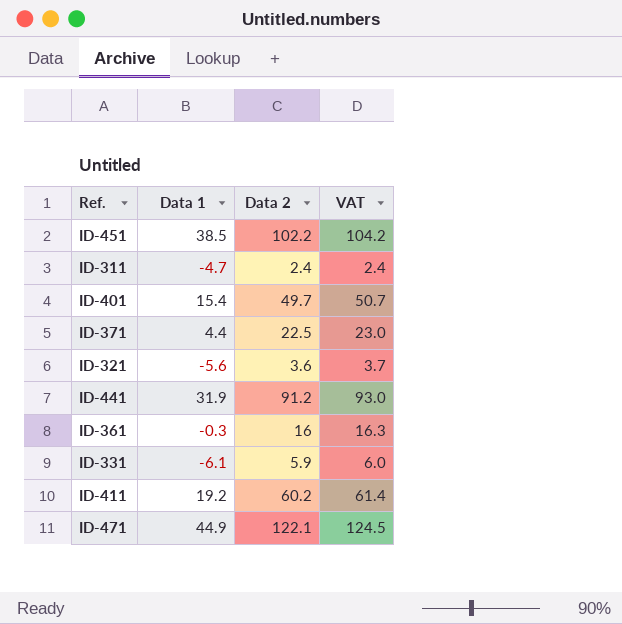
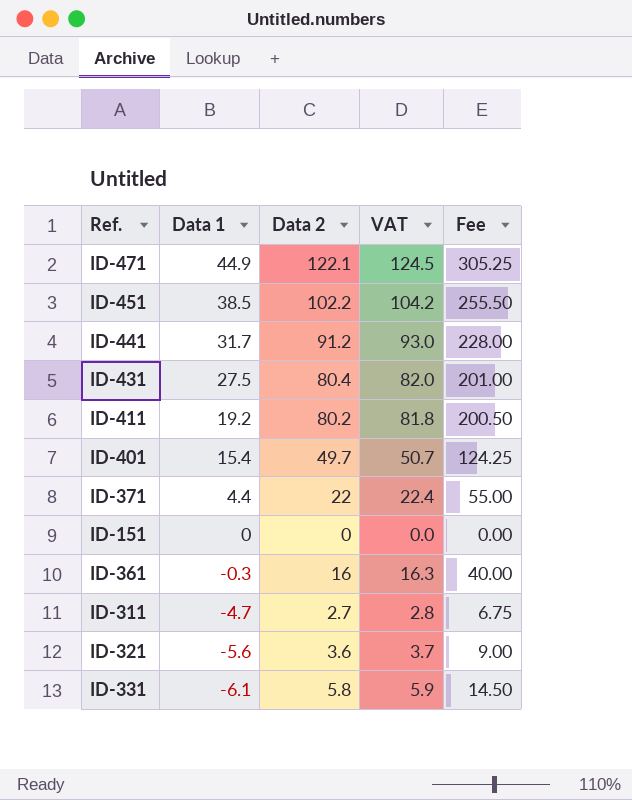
row order: none -> Data 1 descending
column Fee | formula: none -> [Data 2] * 2.5
ID-441 | Data 1: 31.9 -> 31.7
row ID-431: none -> 27.5 | 80.4 | 82.0 | 201.00
ID-411 | Data 2: 60.2 -> 80.2
ID-411 | VAT: 61.4 -> 81.8
ID-371 | Data 2: 22.5 -> 22
ID-371 | VAT: 23.0 -> 22.4
row ID-151: none -> 0 | 0 | 0.0 | 0.00
ID-311 | Data 2: 2.4 -> 2.7
ID-311 | VAT: 2.4 -> 2.8
ID-331 | Data 2: 5.9 -> 5.8
ID-331 | VAT: 6.0 -> 5.9

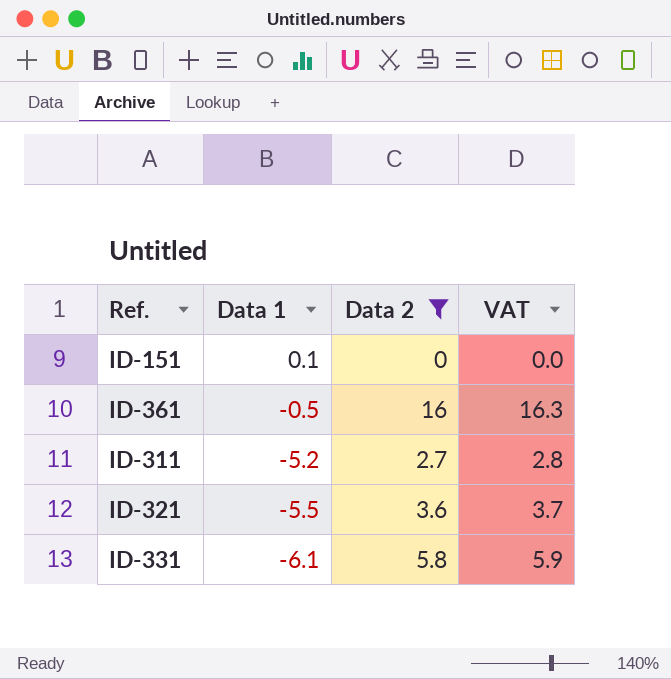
filter: none -> Data 2 <= 16
column Fee | formula: [Data 2] * 2.5 -> none
ID-151 | Data 1: 0 -> 0.1
ID-361 | Data 1: -0.3 -> -0.5
ID-311 | Data 1: -4.7 -> -5.2
ID-321 | Data 1: -5.6 -> -5.5

